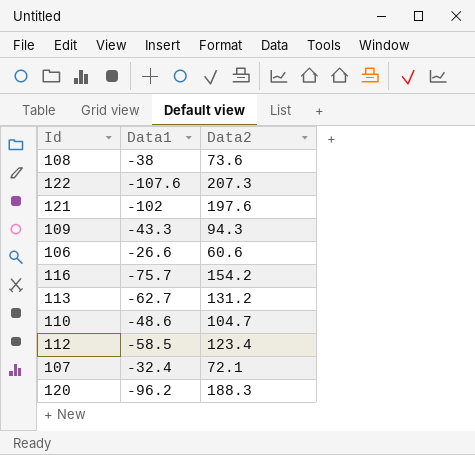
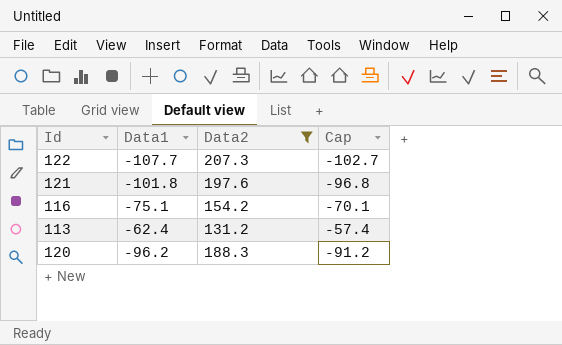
filter: none -> Data2 >= 131.2
column Cap | formula: none -> [Data1] + 5
122 | Data1: -107.6 -> -107.7
121 | Data1: -102 -> -101.8
116 | Data1: -75.7 -> -75.1
113 | Data1: -62.7 -> -62.4

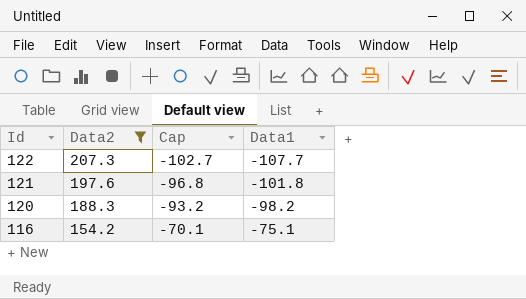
row order: none -> Id descending
column Data1 | position: 2 -> 4
row 113: -62.4 | 131.2 | -57.4 -> none
120 | Cap: -91.2 -> -93.2
120 | Data1: -96.2 -> -98.2

